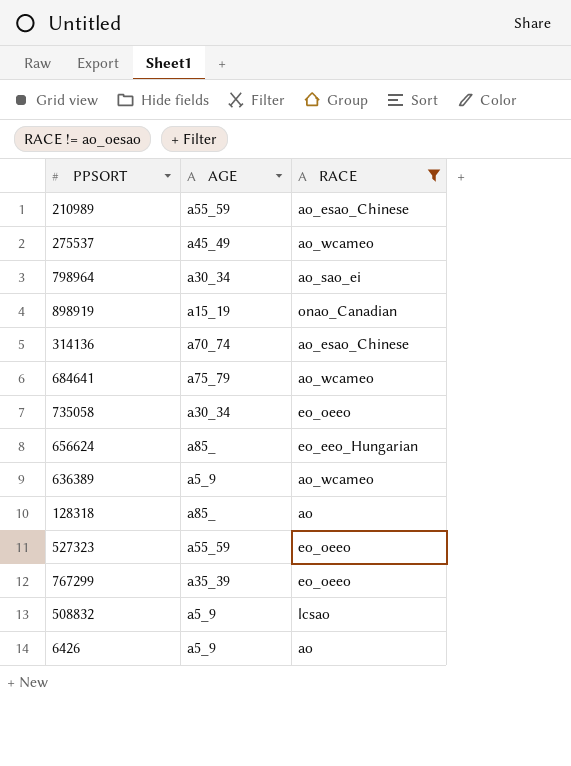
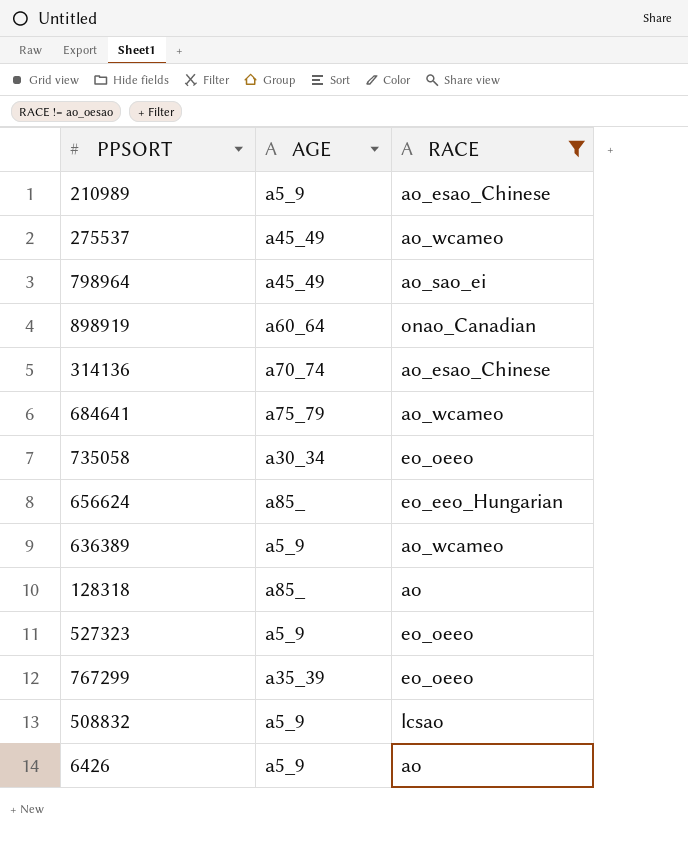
210989 | AGE: a55_59 -> a5_9
798964 | AGE: a30_34 -> a45_49
898919 | AGE: a15_19 -> a60_64
527323 | AGE: a55_59 -> a5_9

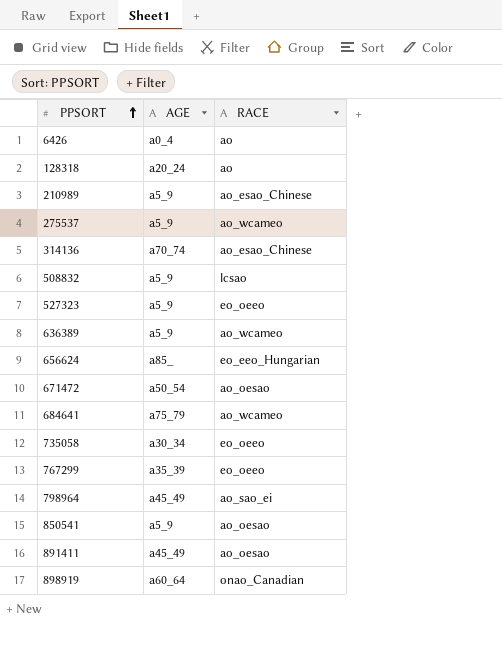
filter: RACE != ao_oesao -> none
row order: none -> PPSORT ascending
6426 | AGE: a5_9 -> a0_4
128318 | AGE: a85_ -> a20_24
275537 | AGE: a45_49 -> a5_9

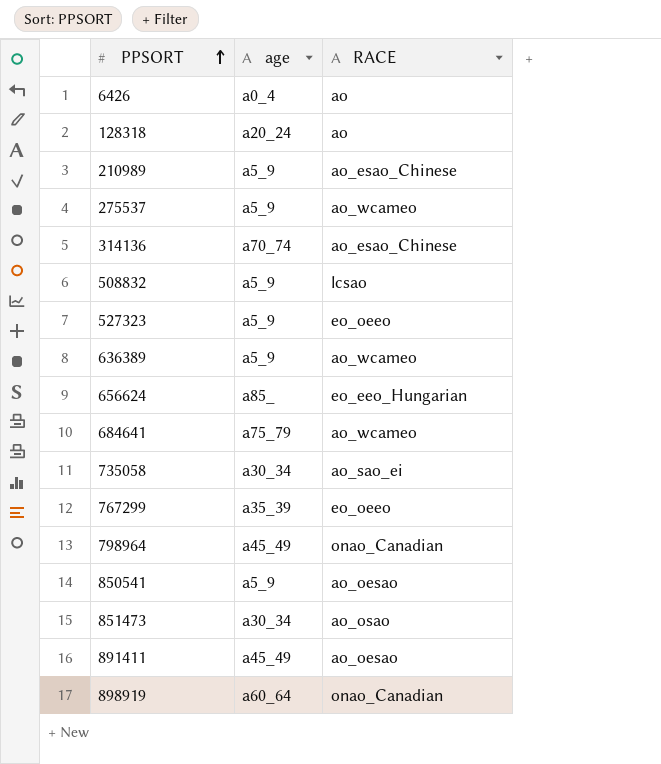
column name: AGE -> age
row 671472: a50_54 | ao_oesao -> none
735058 | RACE: eo_oeeo -> ao_sao_ei
798964 | RACE: ao_sao_ei -> onao_Canadian
row 851473: none -> a30_34 | ao_osao

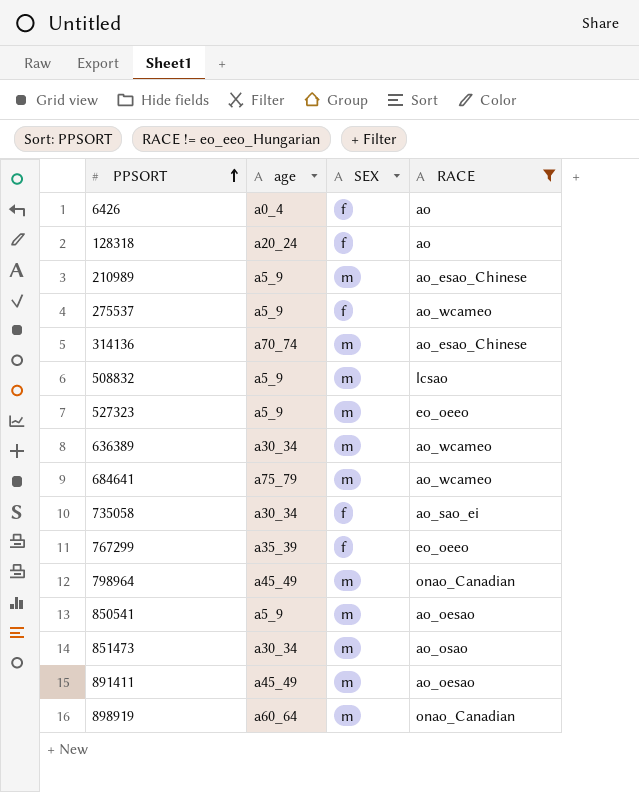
filter: none -> RACE != eo_eeo_Hungarian
column SEX | position: none -> 3
636389 | age: a5_9 -> a30_34

